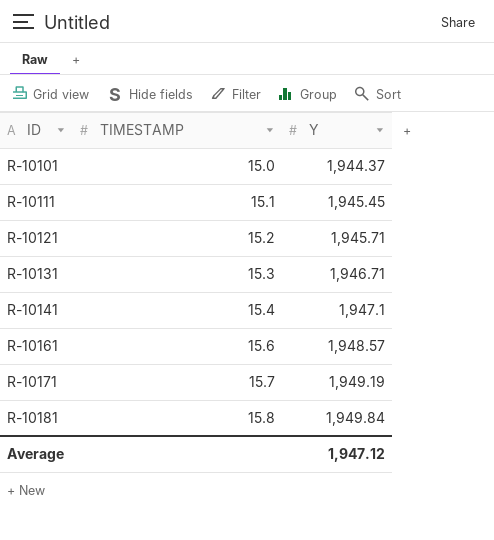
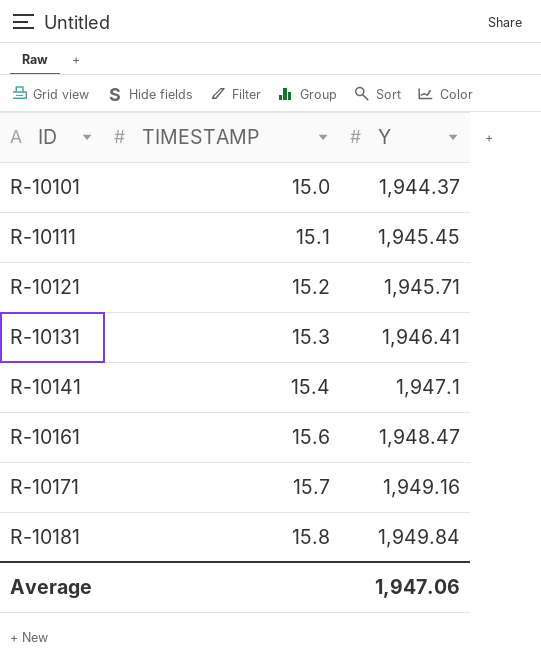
R-10131 | Y: 1,946.71 -> 1,946.41
R-10161 | Y: 1,948.57 -> 1,948.47
R-10171 | Y: 1,949.19 -> 1,949.16
Average | Y: 1,947.12 -> 1,947.06

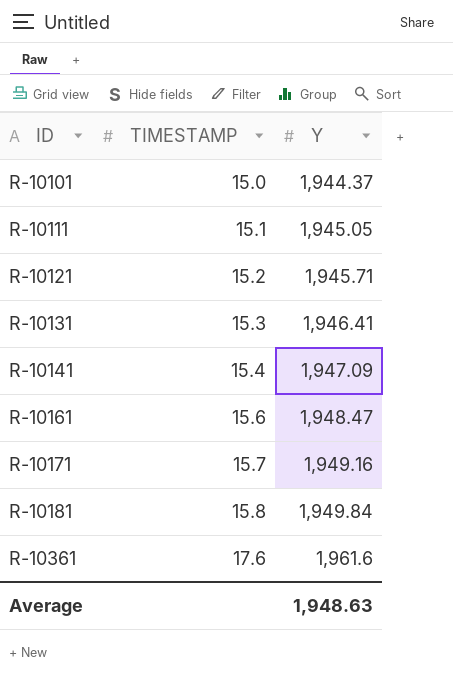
R-10111 | Y: 1,945.45 -> 1,945.05
R-10141 | Y: 1,947.1 -> 1,947.09
row R-10361: none -> 17.6 | 1,961.6
Average | Y: 1,947.06 -> 1,948.63

